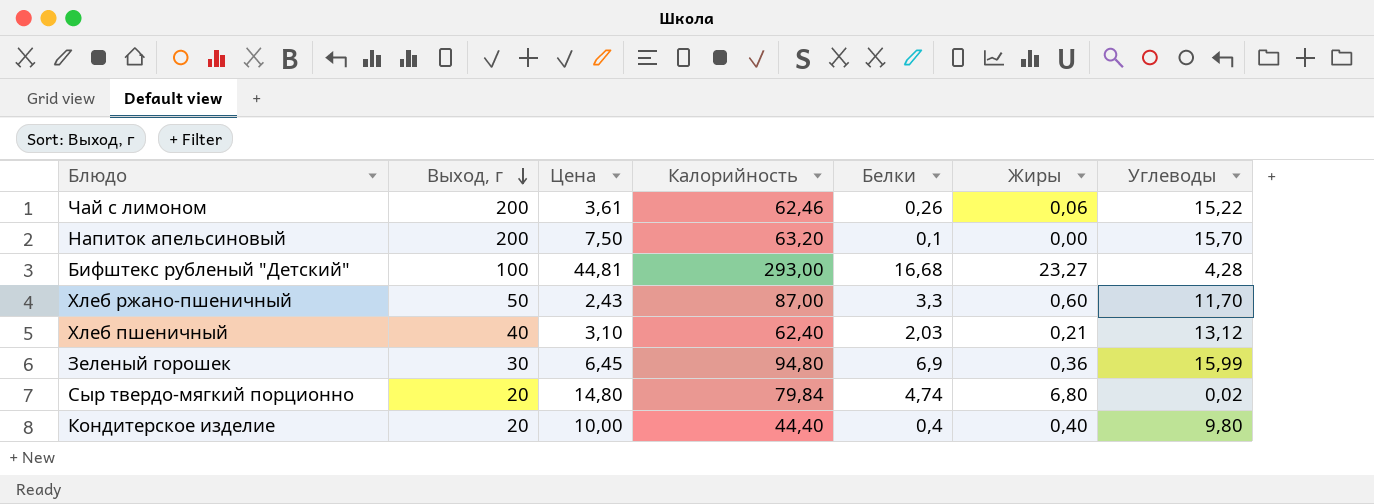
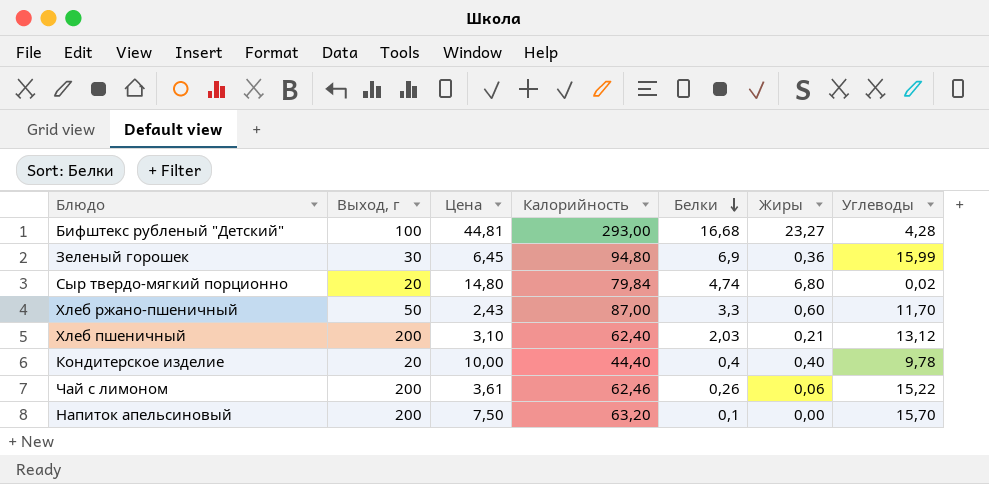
row order: Выход, г descending -> Белки descending
Хлеб пшеничный | Выход, г: 40 -> 200
Кондитерское изделие | Углеводы: 9,80 -> 9,78

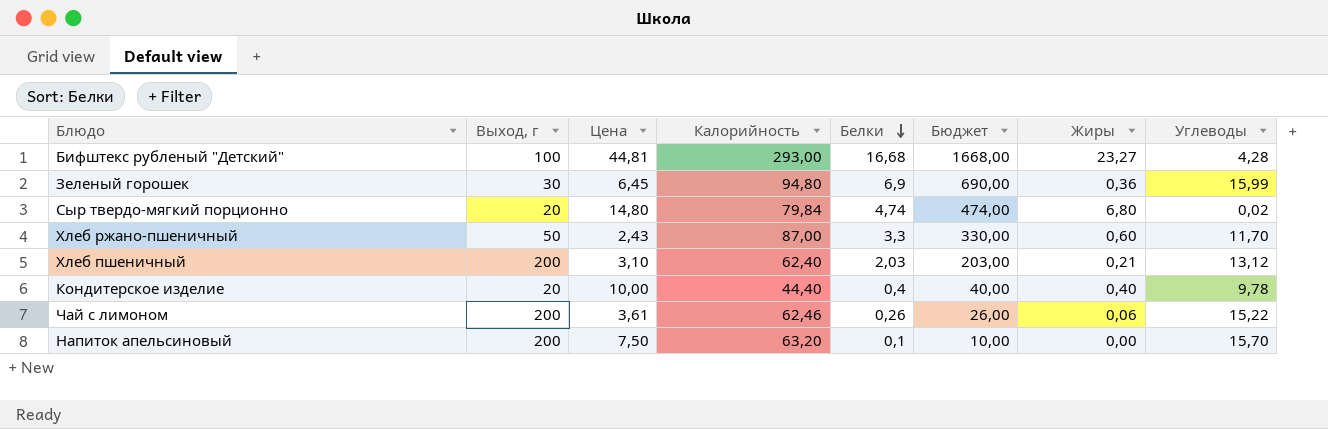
column Бюджет | formula: none -> [Белки] * 100

